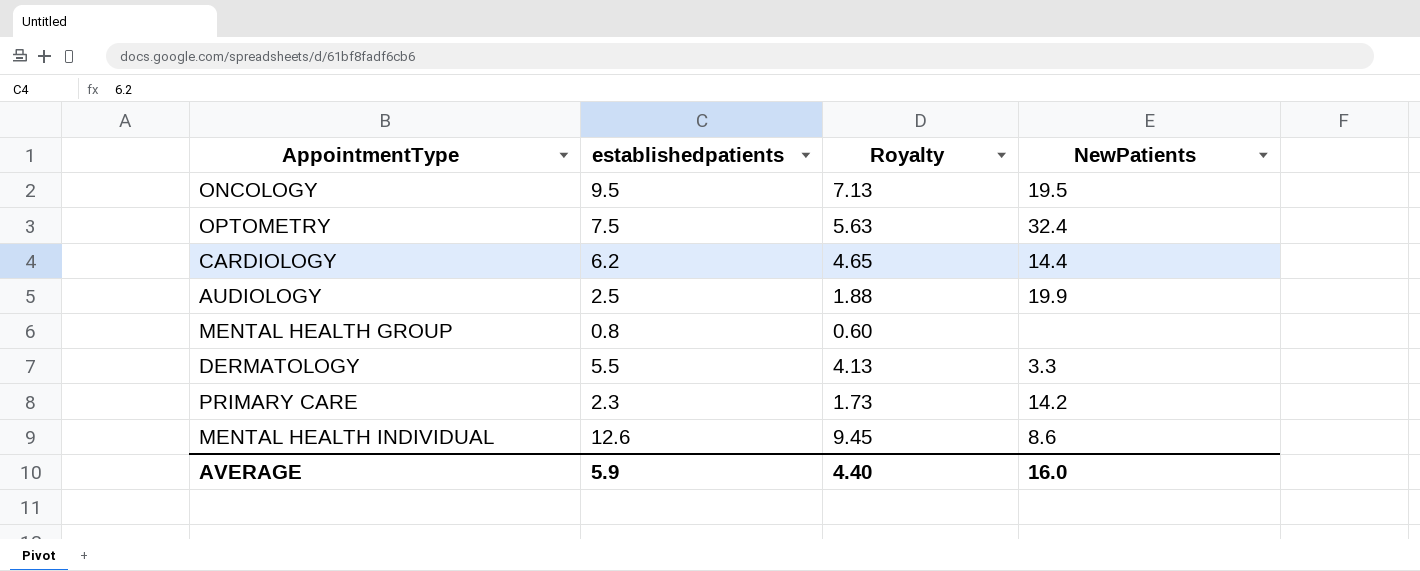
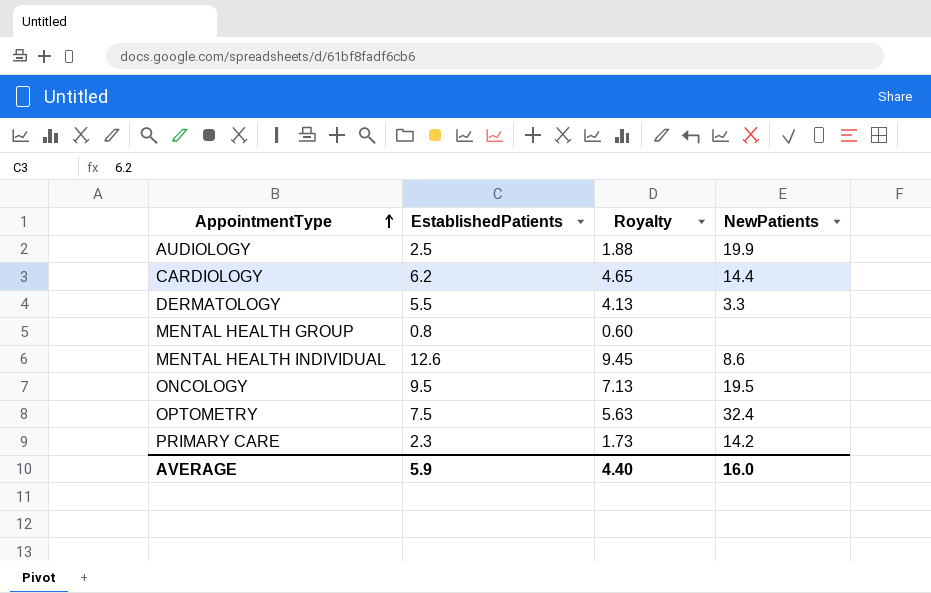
row order: none -> AppointmentType ascending
column name: establishedpatients -> EstablishedPatients

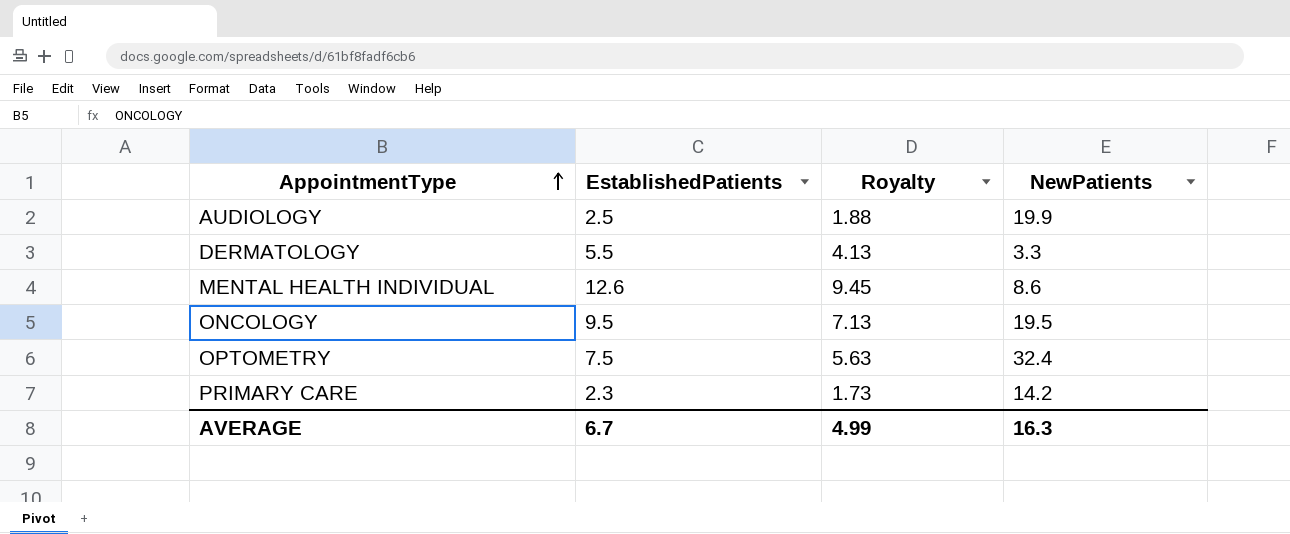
row CARDIOLOGY: 6.2 | 4.65 | 14.4 -> none
row MENTAL HEALTH GROUP: 0.8 | 0.60 | none -> none
AVERAGE | EstablishedPatients: 5.9 -> 6.7
AVERAGE | Royalty: 4.40 -> 4.99
AVERAGE | NewPatients: 16.0 -> 16.3

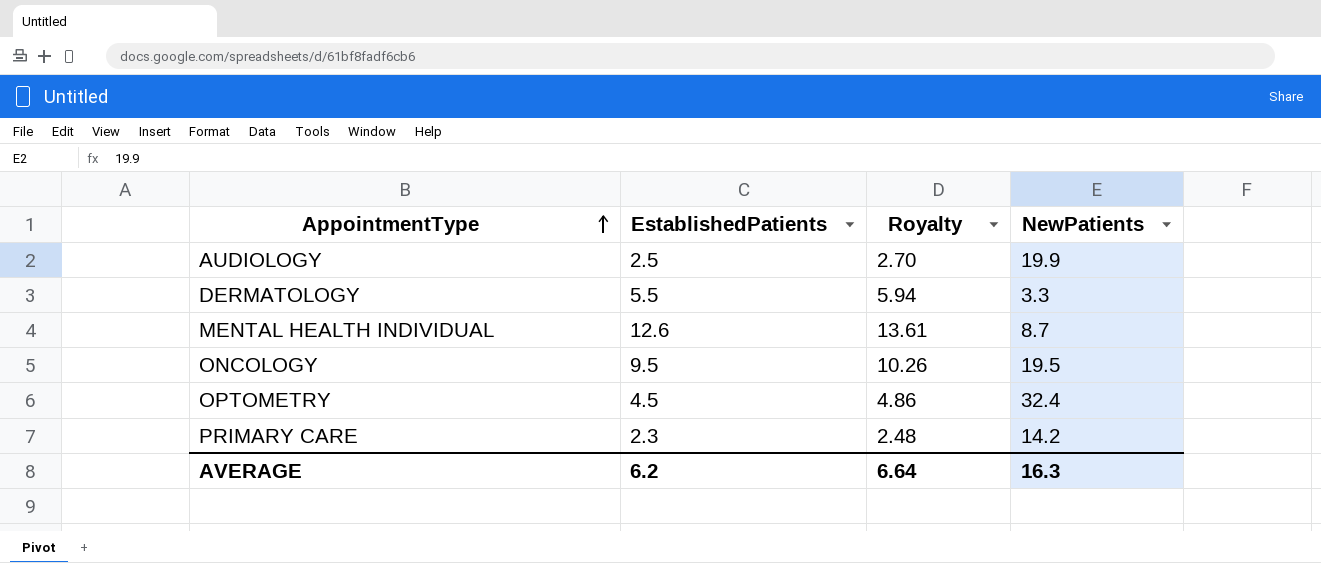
column Royalty | formula: [EstablishedPatients] * 0.75 -> [EstablishedPatients] * 1.08
MENTAL HEALTH INDIVIDUAL | NewPatients: 8.6 -> 8.7
OPTOMETRY | EstablishedPatients: 7.5 -> 4.5
AVERAGE | EstablishedPatients: 6.7 -> 6.2
AVERAGE | Royalty: 4.99 -> 6.64

